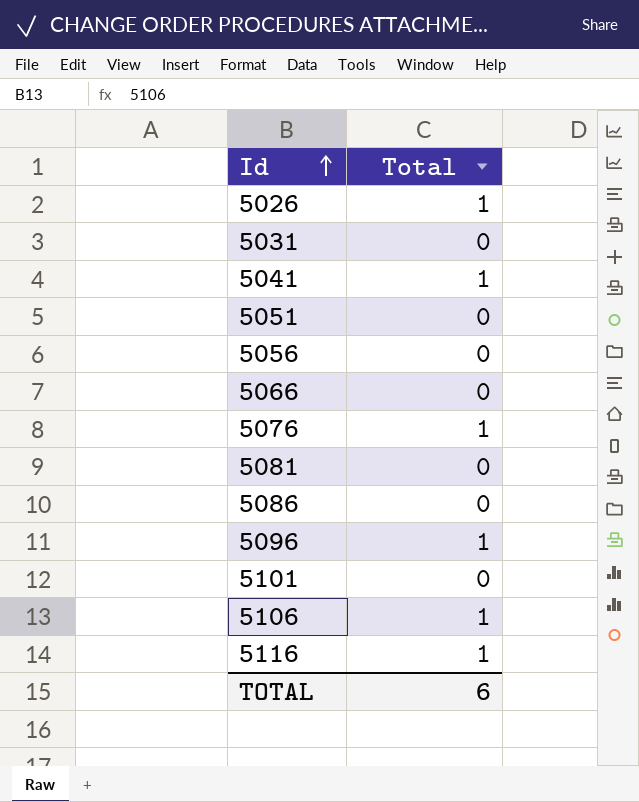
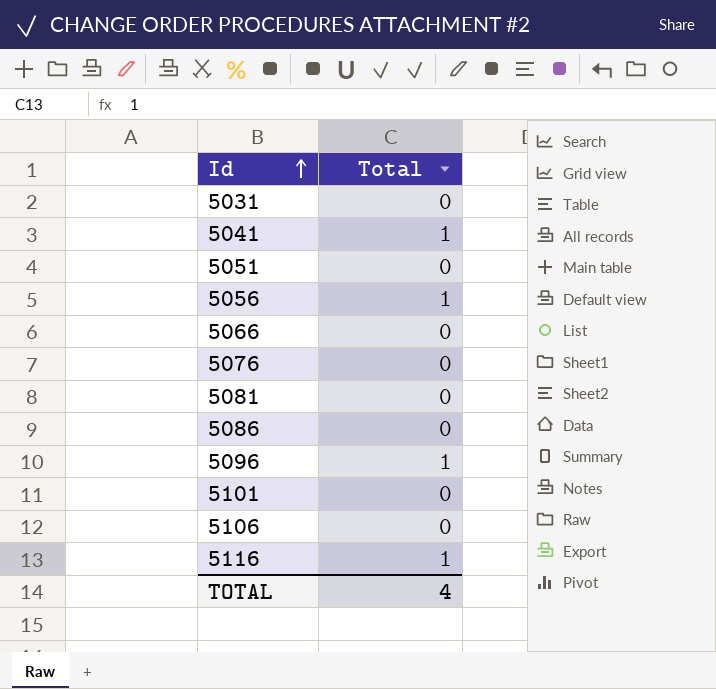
row 5026: 1 -> none
5056 | Total: 0 -> 1
5076 | Total: 1 -> 0
5106 | Total: 1 -> 0
TOTAL | Total: 6 -> 4

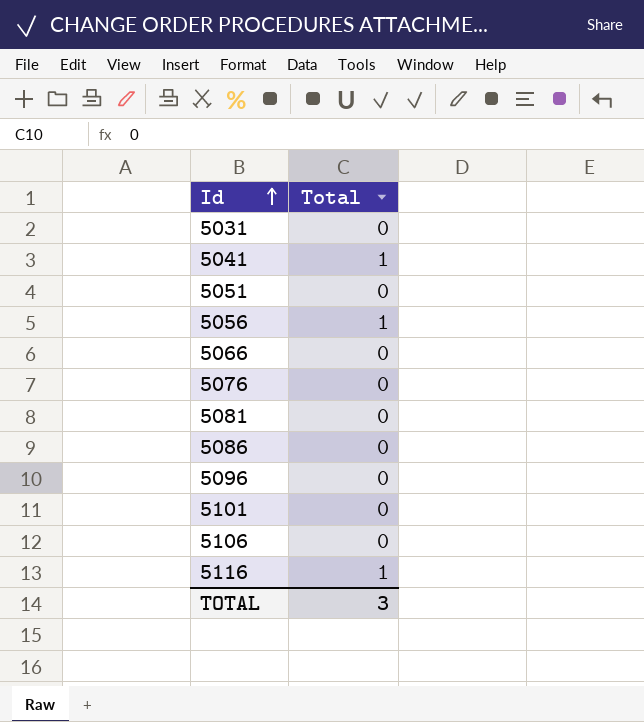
5096 | Total: 1 -> 0
TOTAL | Total: 4 -> 3

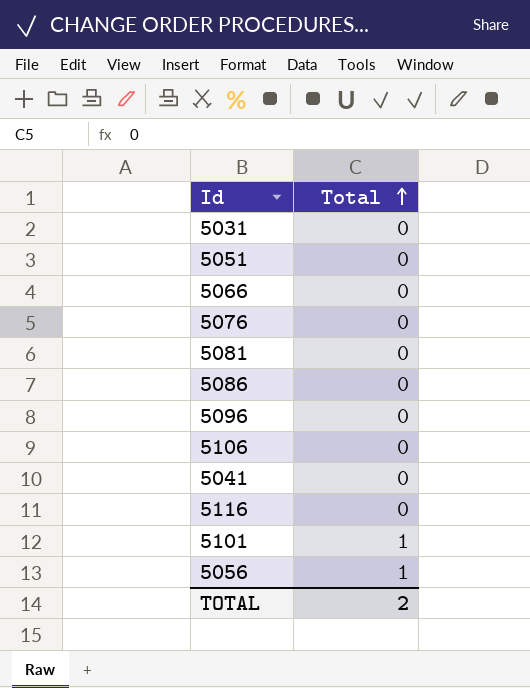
row order: Id ascending -> Total ascending
5041 | Total: 1 -> 0
5116 | Total: 1 -> 0
5101 | Total: 0 -> 1
TOTAL | Total: 3 -> 2

